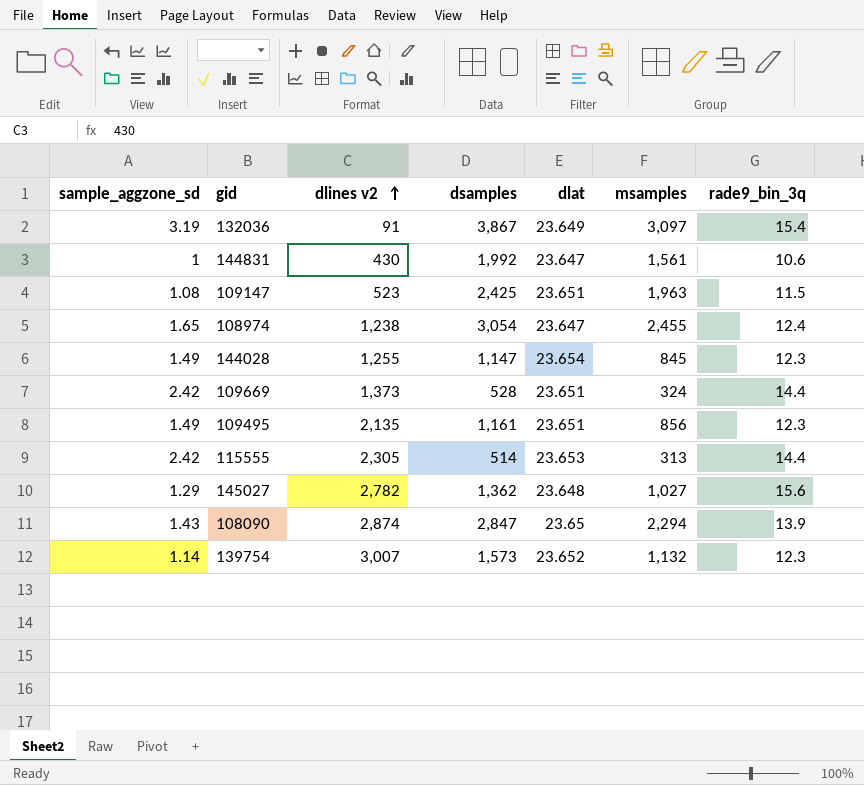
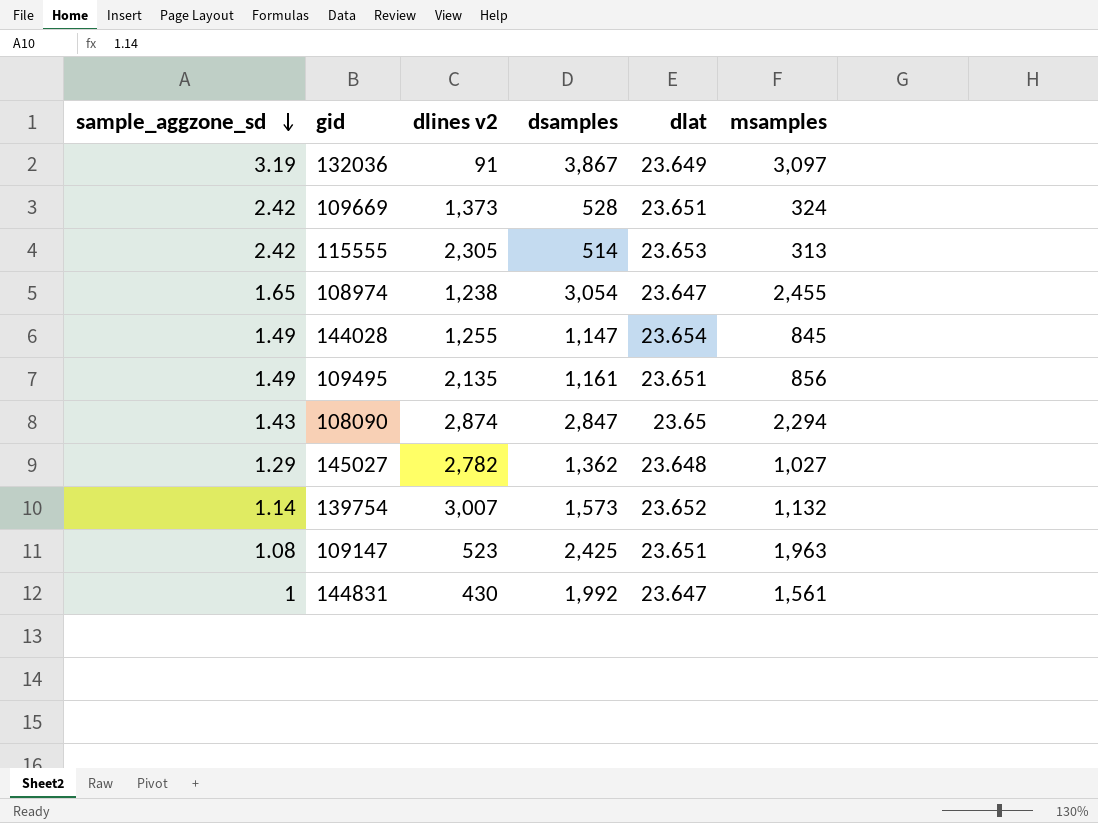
row order: dlines v2 ascending -> sample_aggzone_sd descending
column rade9_bin_3q | position: 7 -> none

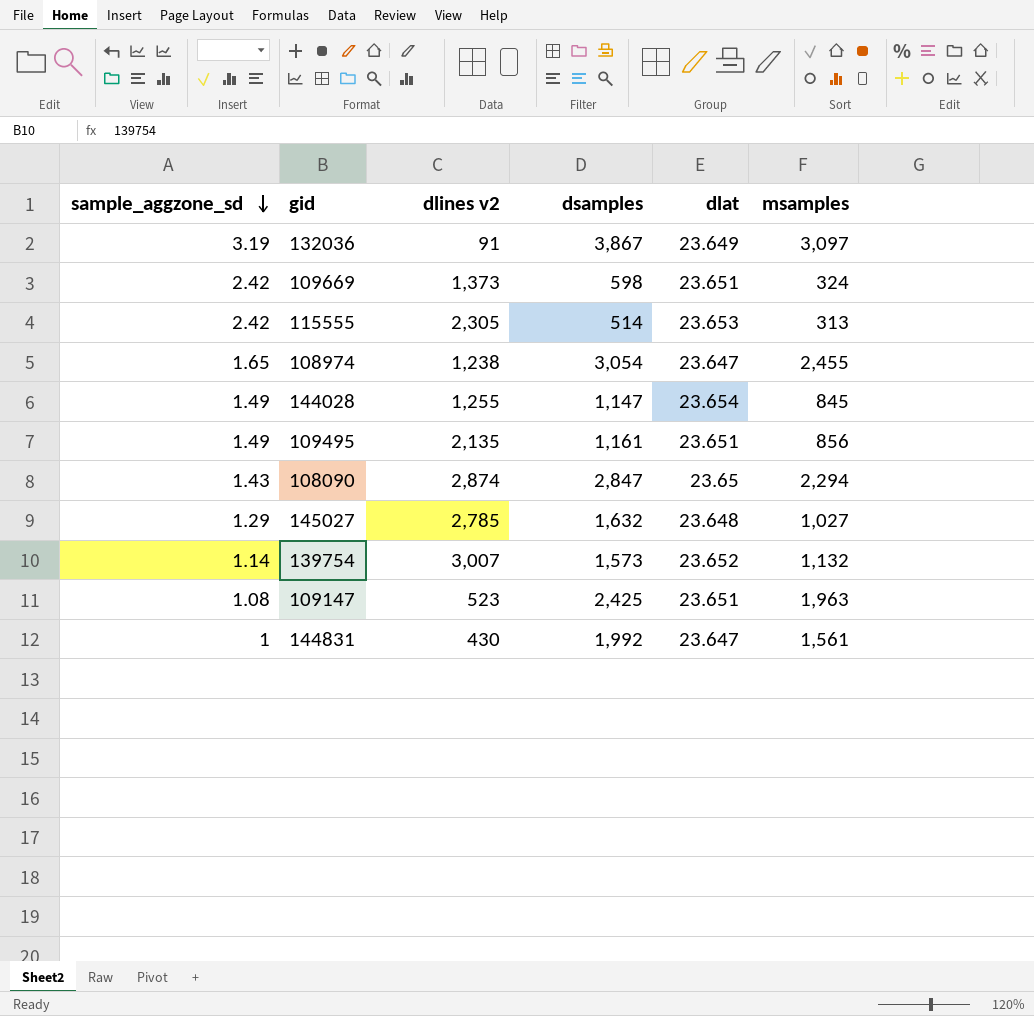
109669 | dsamples: 528 -> 598
145027 | dlines v2: 2,782 -> 2,785
145027 | dsamples: 1,362 -> 1,632

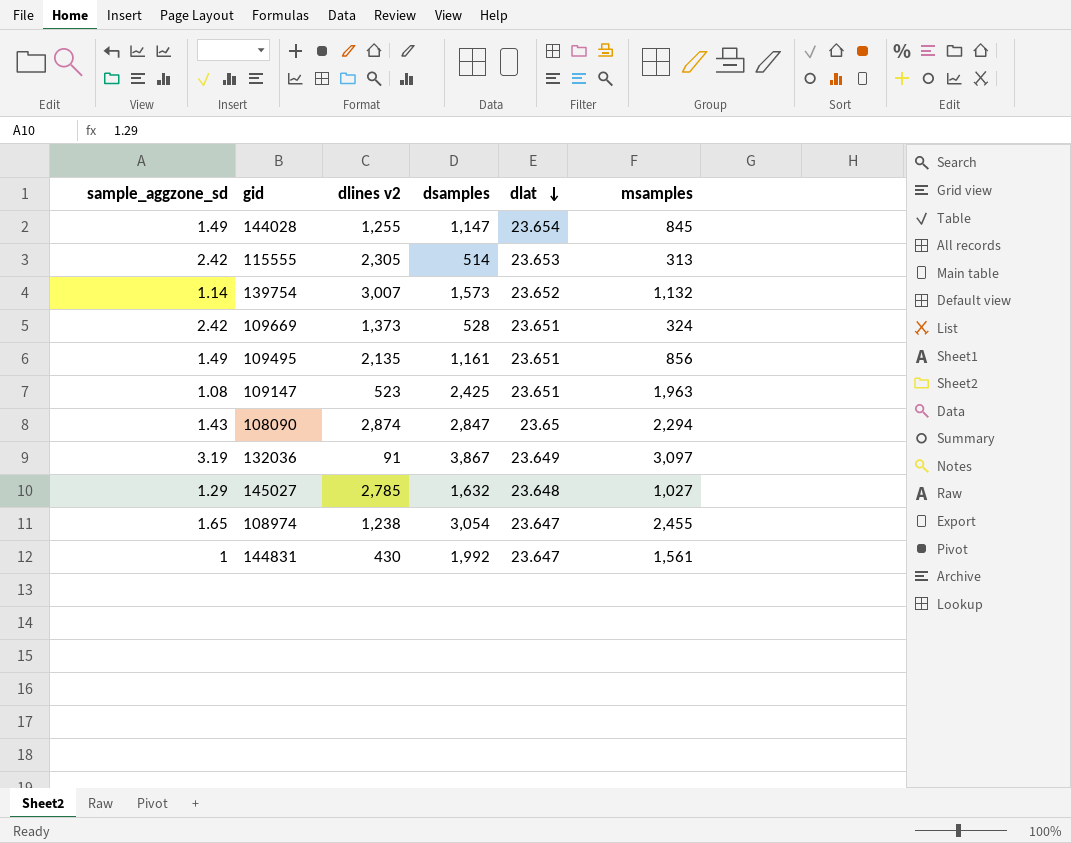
row order: sample_aggzone_sd descending -> dlat descending
109669 | dsamples: 598 -> 528

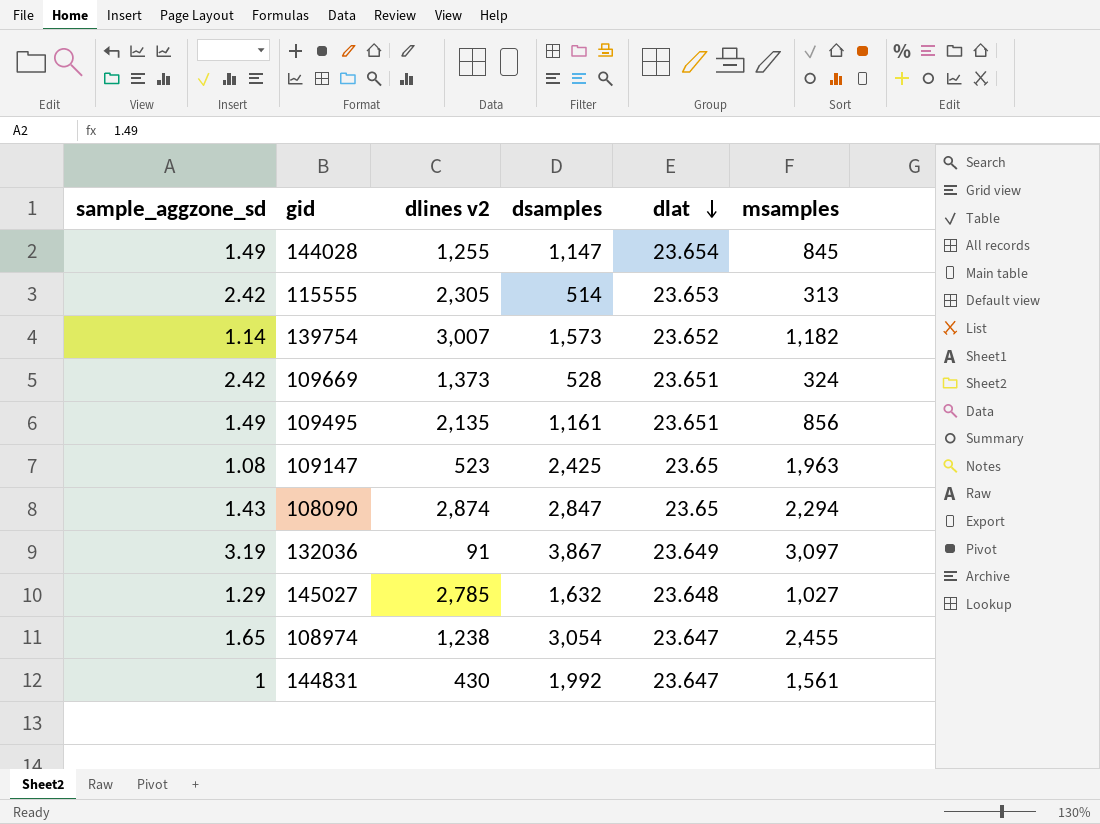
139754 | msamples: 1,132 -> 1,182
109147 | dlat: 23.651 -> 23.65

